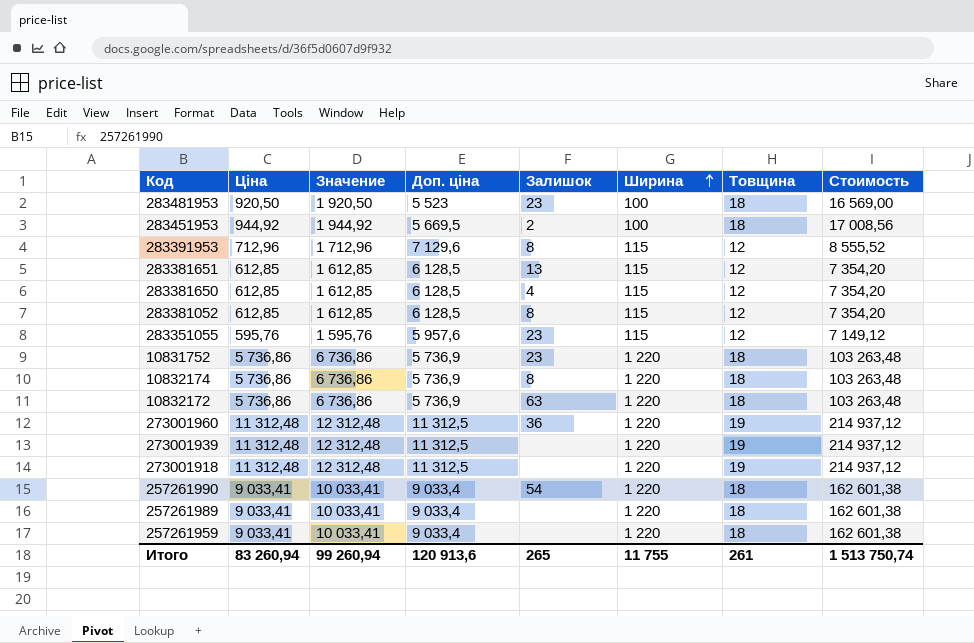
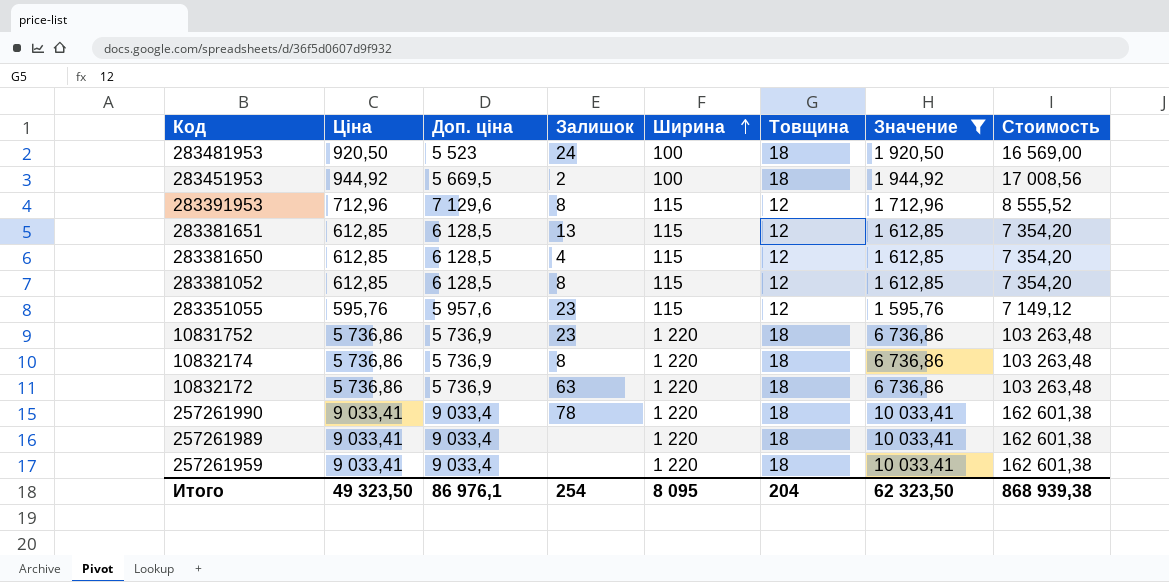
filter: none -> Значение != 12 312,48
column Значение | position: 3 -> 7
283481953 | Залишок: 23 -> 24
257261990 | Залишок: 54 -> 78
Итого | Ціна: 83 260,94 -> 49 323,50
Итого | Доп. ціна: 120 913,6 -> 86 976,1
Итого | Залишок: 265 -> 254
Итого | Ширина: 11 755 -> 8 095
Итого | Товщина: 261 -> 204
Итого | Значение: 99 260,94 -> 62 323,50
Итого | Стоимость: 1 513 750,74 -> 868 939,38

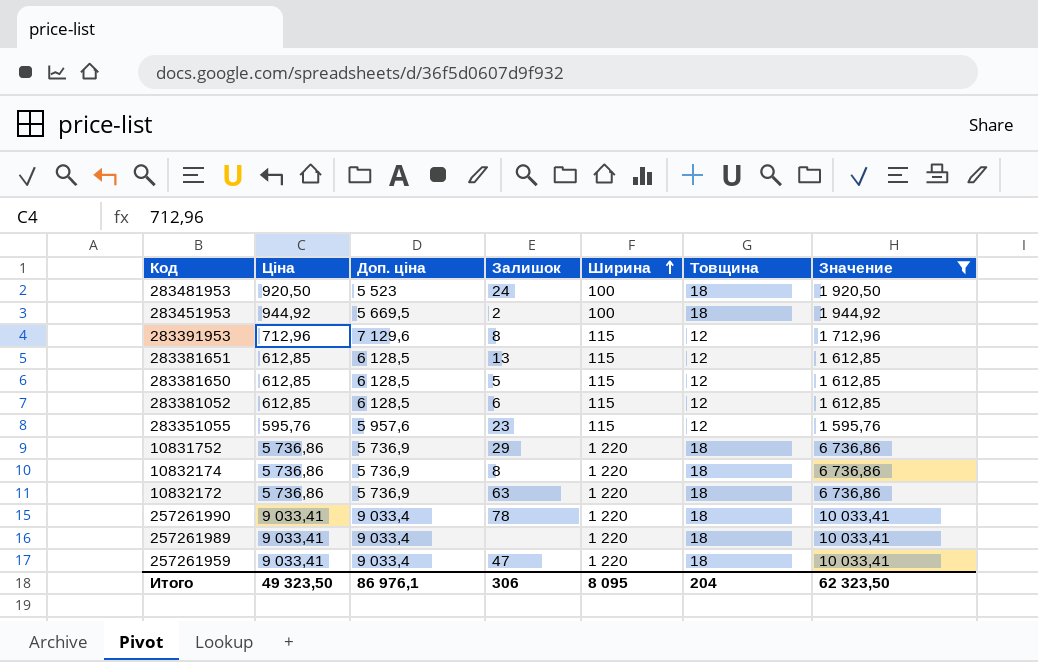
column Стоимость | formula: [Ціна] * [Товщина] -> none
283381650 | Залишок: 4 -> 5
283381052 | Залишок: 8 -> 6
10831752 | Залишок: 23 -> 29
257261959 | Залишок: none -> 47
Итого | Залишок: 254 -> 306

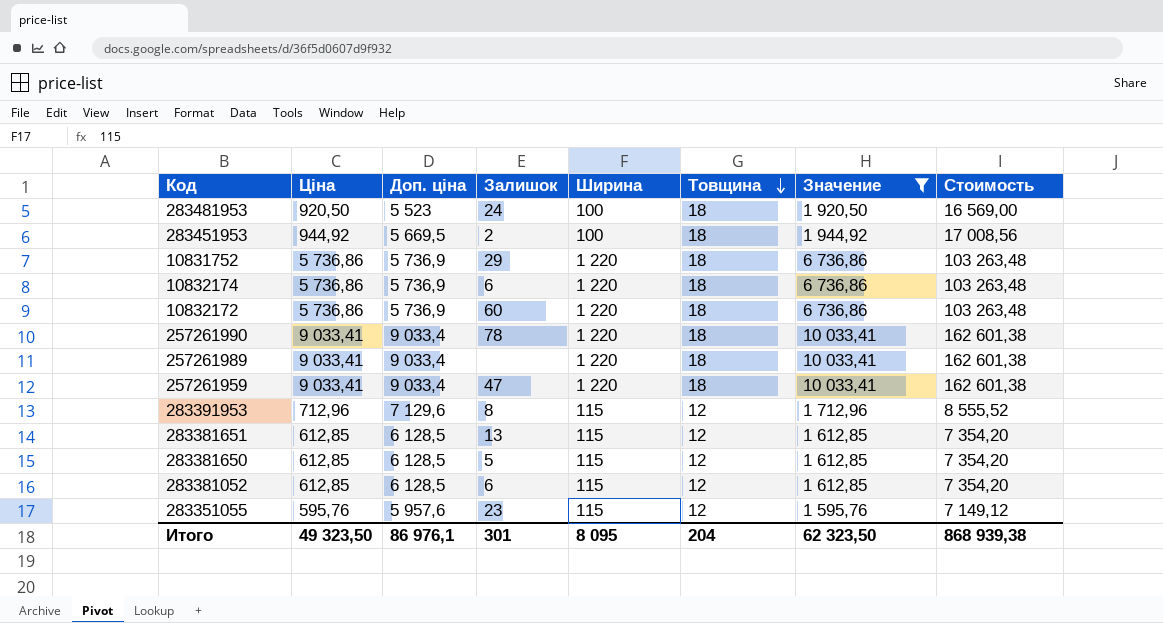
row order: Ширина ascending -> Товщина descending
column Стоимость | formula: none -> [Ціна] * [Товщина]
10832174 | Залишок: 8 -> 6
10832172 | Залишок: 63 -> 60
Итого | Залишок: 306 -> 301

